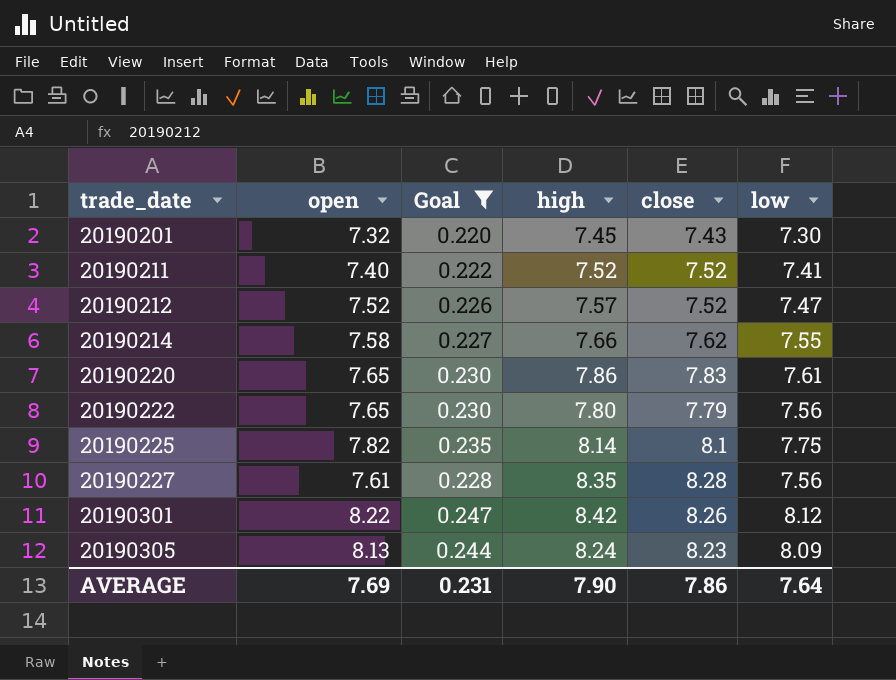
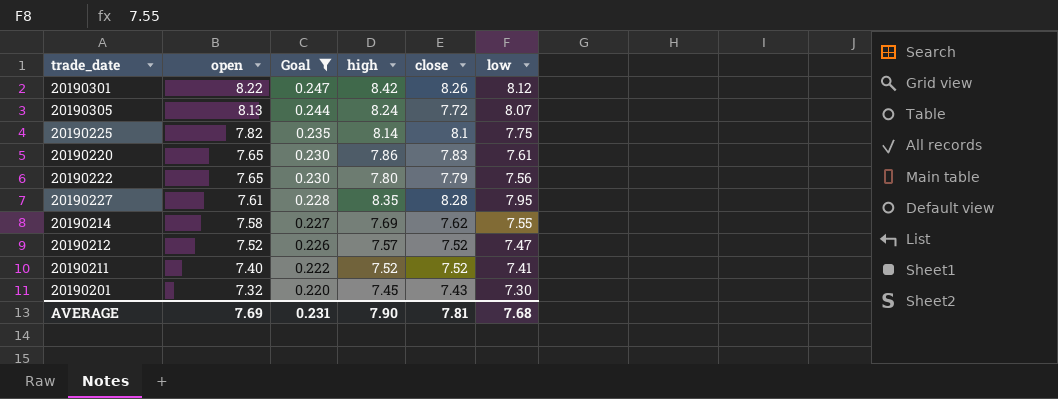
row order: trade_date ascending -> open descending
20190305 | close: 8.23 -> 7.72
20190305 | low: 8.09 -> 8.07
20190227 | low: 7.56 -> 7.95
20190214 | high: 7.66 -> 7.69
AVERAGE | close: 7.86 -> 7.81
AVERAGE | low: 7.64 -> 7.68

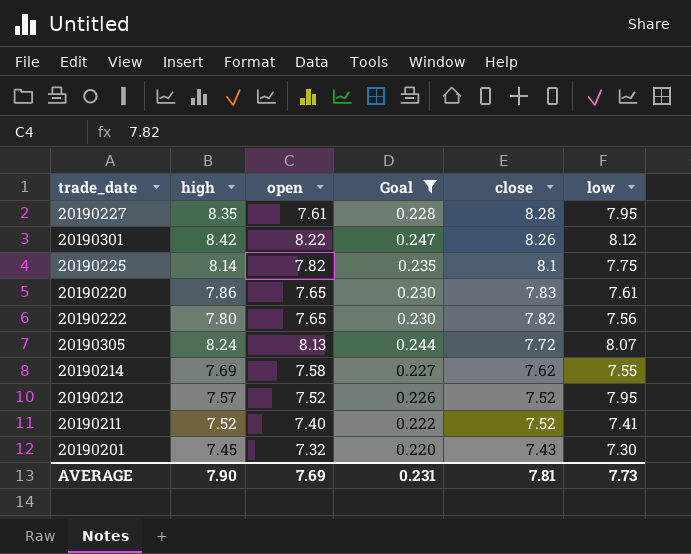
row order: open descending -> close descending
column high | position: 4 -> 2
20190222 | close: 7.79 -> 7.82
20190212 | low: 7.47 -> 7.95
AVERAGE | low: 7.68 -> 7.73

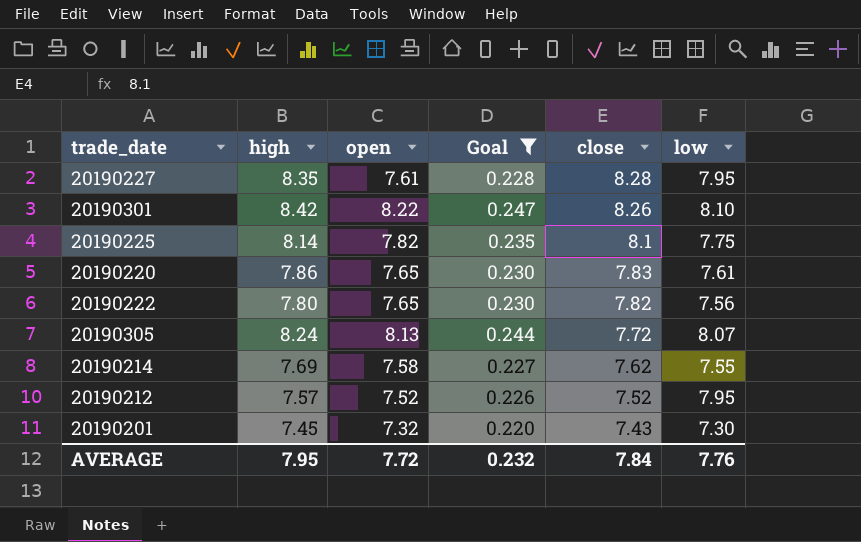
row 20190211: 7.52 | 7.40 | 0.222 | 7.52 | 7.41 -> none
20190301 | low: 8.12 -> 8.10
AVERAGE | high: 7.90 -> 7.95
AVERAGE | open: 7.69 -> 7.72
AVERAGE | Goal: 0.231 -> 0.232
AVERAGE | close: 7.81 -> 7.84
AVERAGE | low: 7.73 -> 7.76

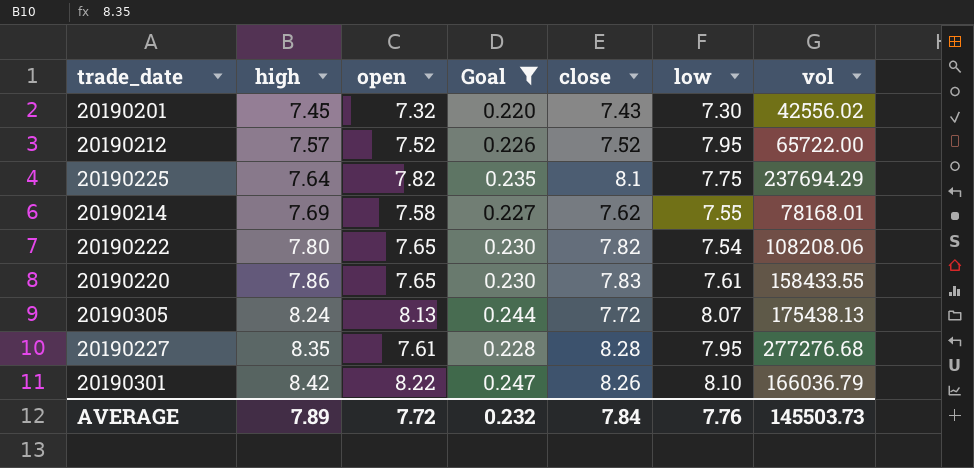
row order: close descending -> high ascending
column vol | position: none -> 7
20190225 | high: 8.14 -> 7.64
20190222 | low: 7.56 -> 7.54
AVERAGE | high: 7.95 -> 7.89

